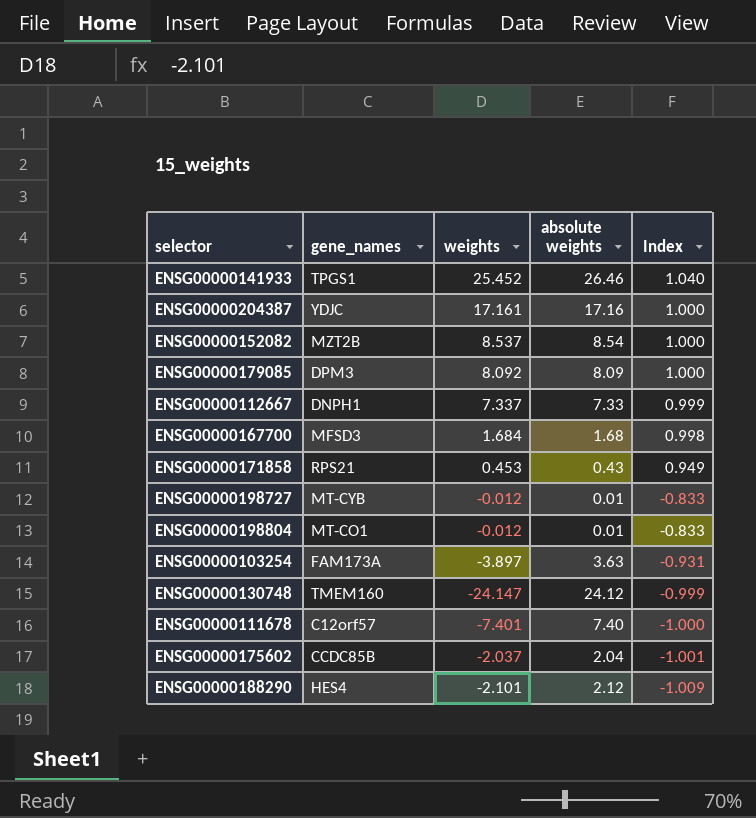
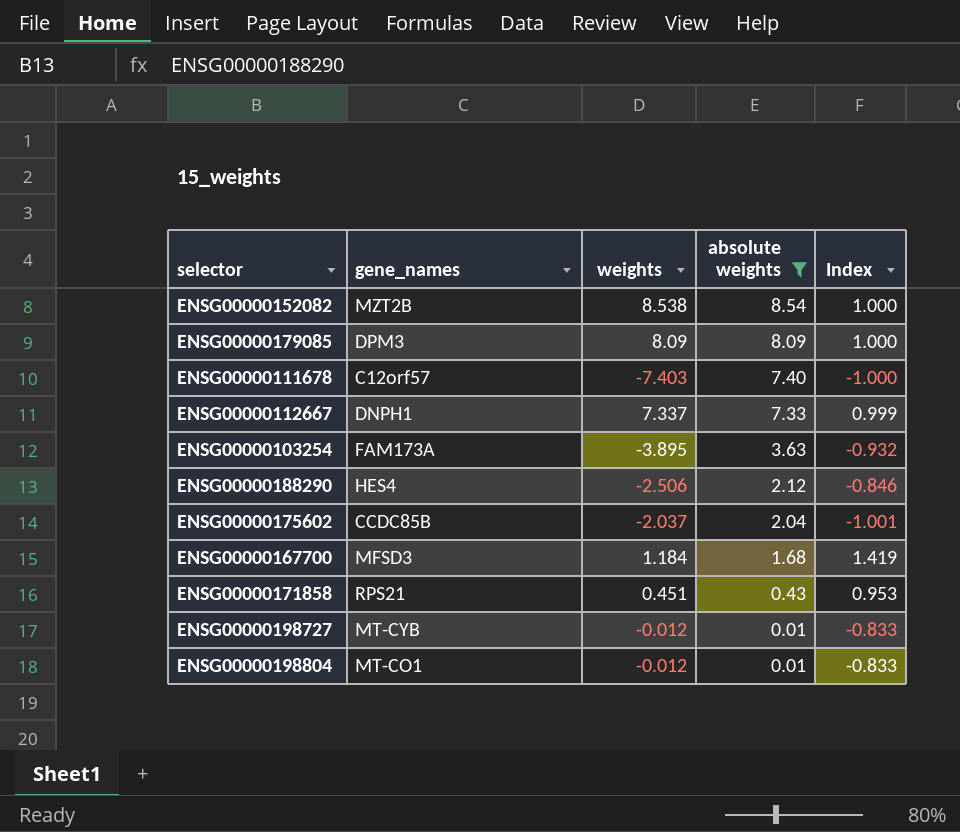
filter: none -> absolute weights <= 8.54
row order: Index descending -> absolute weights descending
ENSG00000152082 | weights: 8.537 -> 8.538
ENSG00000179085 | weights: 8.092 -> 8.09
ENSG00000111678 | weights: -7.401 -> -7.403
ENSG00000103254 | weights: -3.897 -> -3.895
ENSG00000103254 | Index: -0.931 -> -0.932
ENSG00000188290 | weights: -2.101 -> -2.506
ENSG00000188290 | Index: -1.009 -> -0.846
ENSG00000167700 | weights: 1.684 -> 1.184
ENSG00000167700 | Index: 0.998 -> 1.419
ENSG00000171858 | weights: 0.453 -> 0.451
ENSG00000171858 | Index: 0.949 -> 0.953

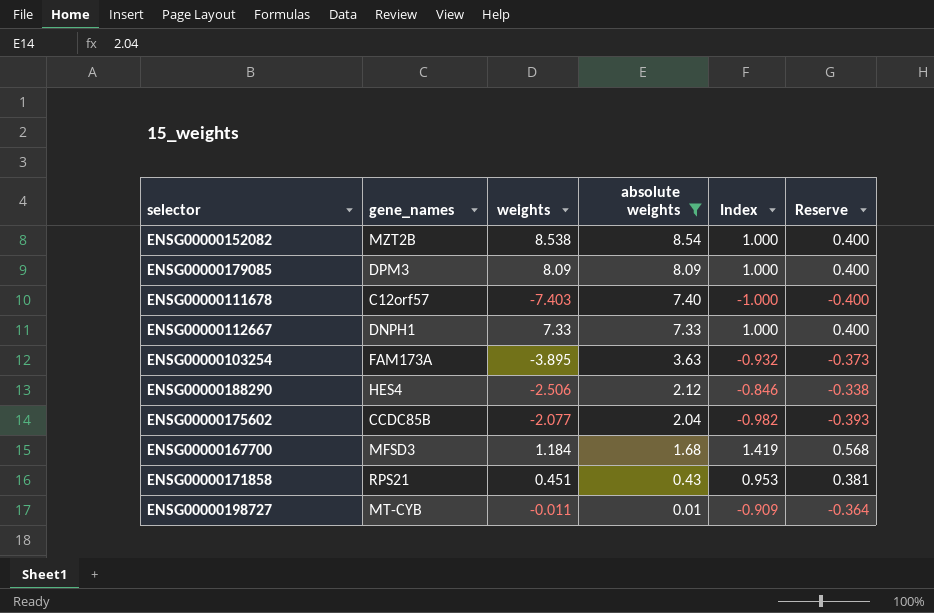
column Reserve | formula: none -> [Index] * 0.4
row ENSG00000198804: MT-CO1 | -0.012 | 0.01 | -0.833 -> none
ENSG00000112667 | weights: 7.337 -> 7.33
ENSG00000112667 | Index: 0.999 -> 1.000
ENSG00000175602 | weights: -2.037 -> -2.077
ENSG00000175602 | Index: -1.001 -> -0.982
ENSG00000198727 | weights: -0.012 -> -0.011
ENSG00000198727 | Index: -0.833 -> -0.909

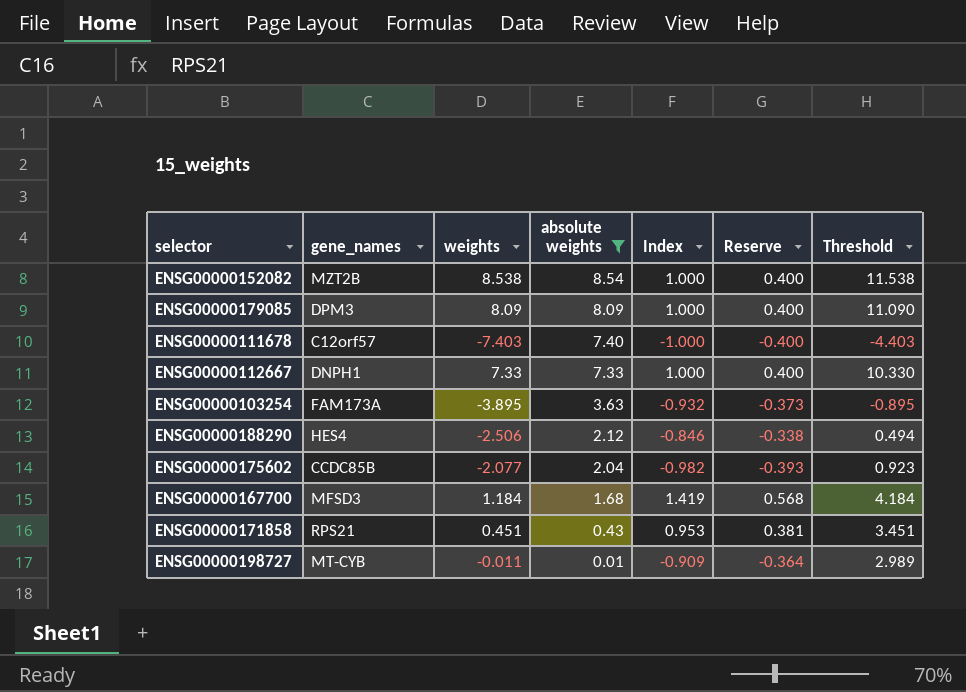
column Threshold | formula: none -> [weights] + 3

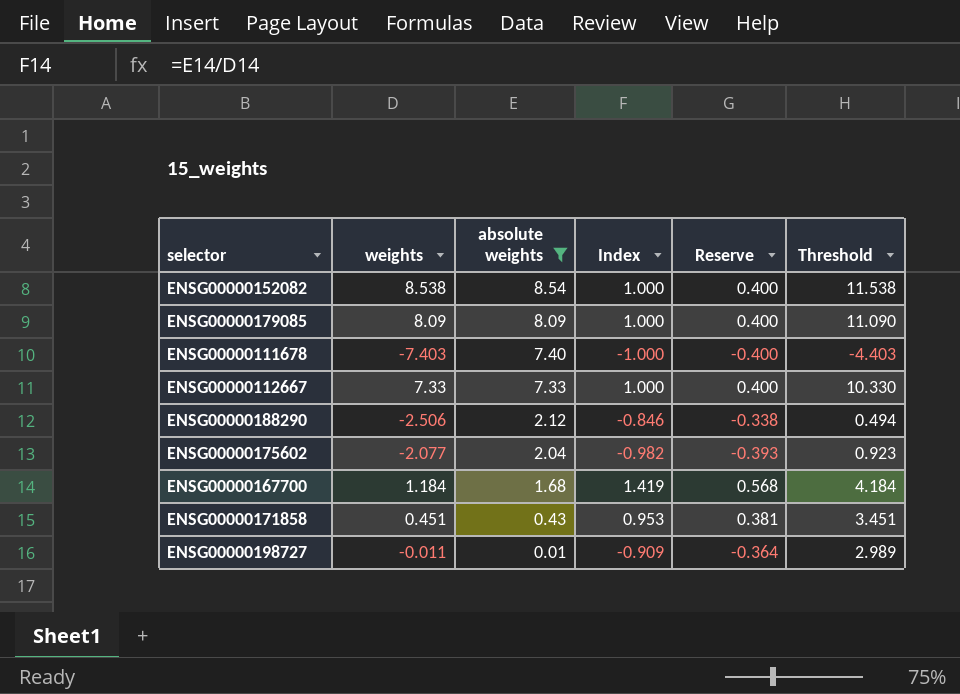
column gene_names | position: 2 -> none
row ENSG00000103254: FAM173A | -3.895 | 3.63 | -0.932 | -0.373 | -0.895 -> none

